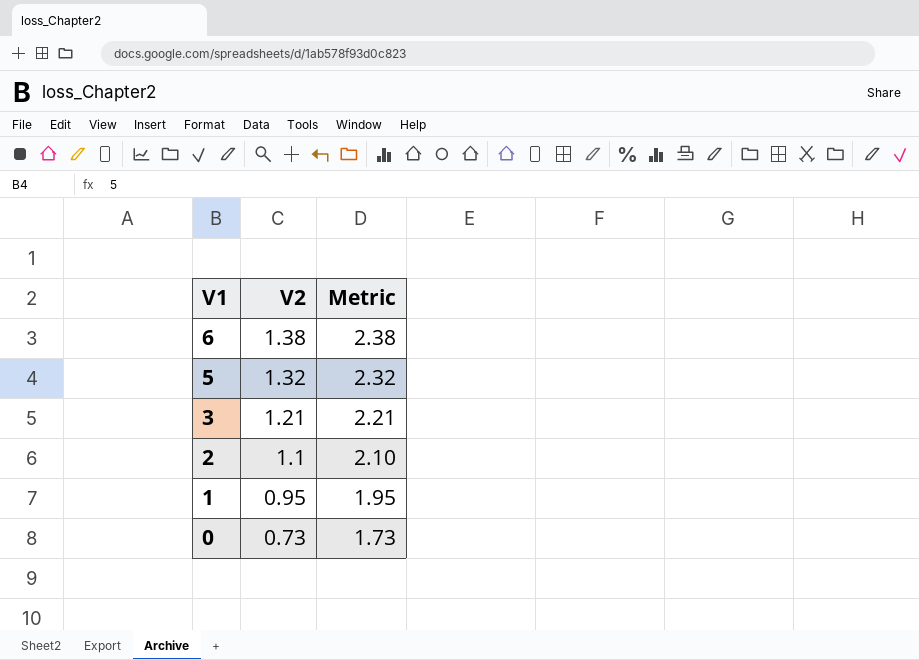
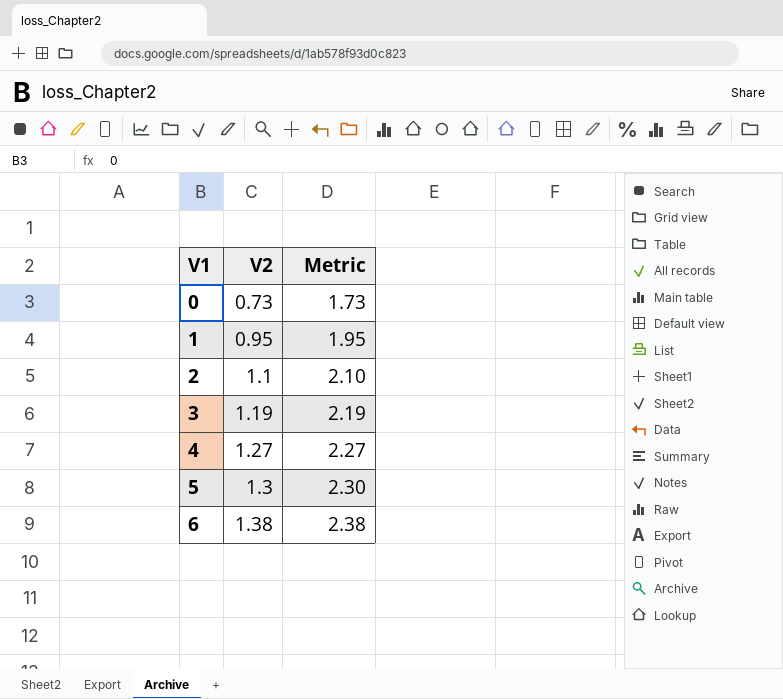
row order: V1 descending -> V1 ascending
3 | V2: 1.21 -> 1.19
3 | Metric: 2.21 -> 2.19
row 4: none -> 1.27 | 2.27
5 | V2: 1.32 -> 1.3
5 | Metric: 2.32 -> 2.30

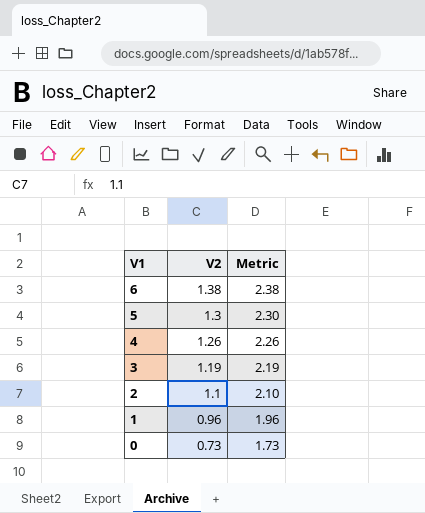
row order: V1 ascending -> V1 descending
4 | V2: 1.27 -> 1.26
4 | Metric: 2.27 -> 2.26
1 | V2: 0.95 -> 0.96
1 | Metric: 1.95 -> 1.96

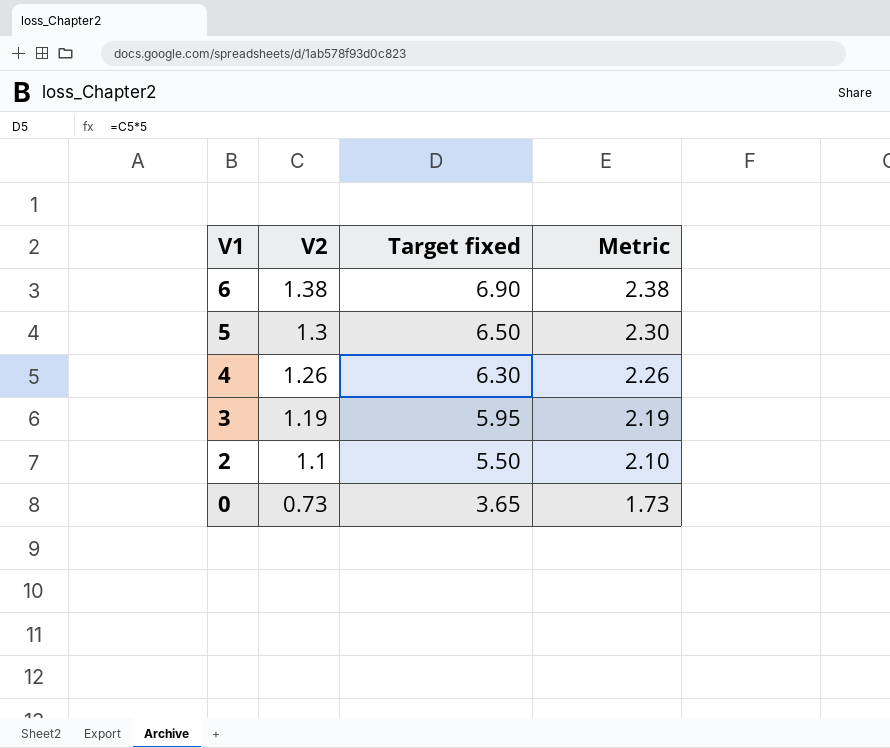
column Target fixed | formula: none -> [V2] * 5
row 1: 0.96 | 1.96 -> none

